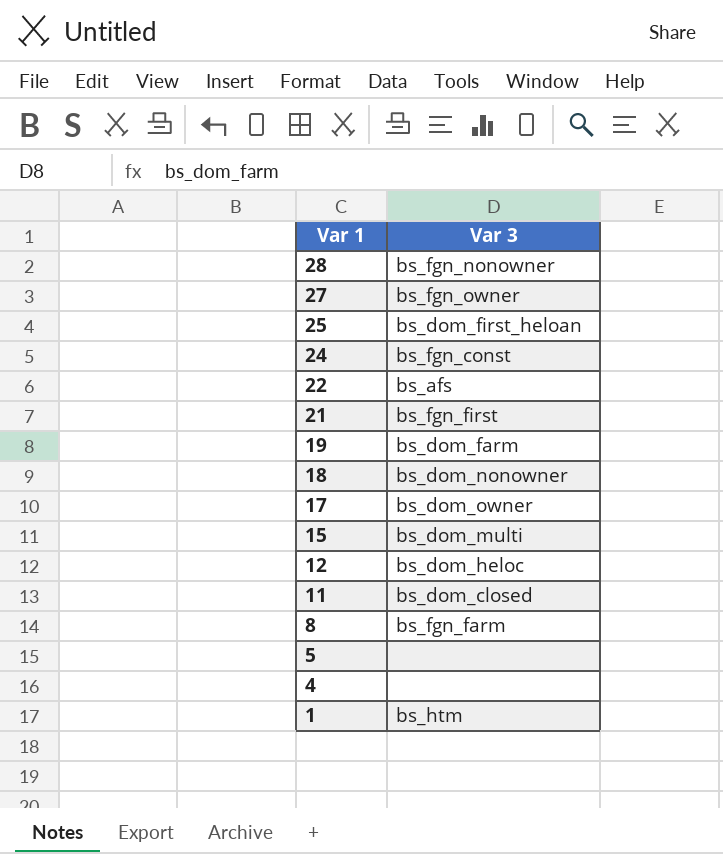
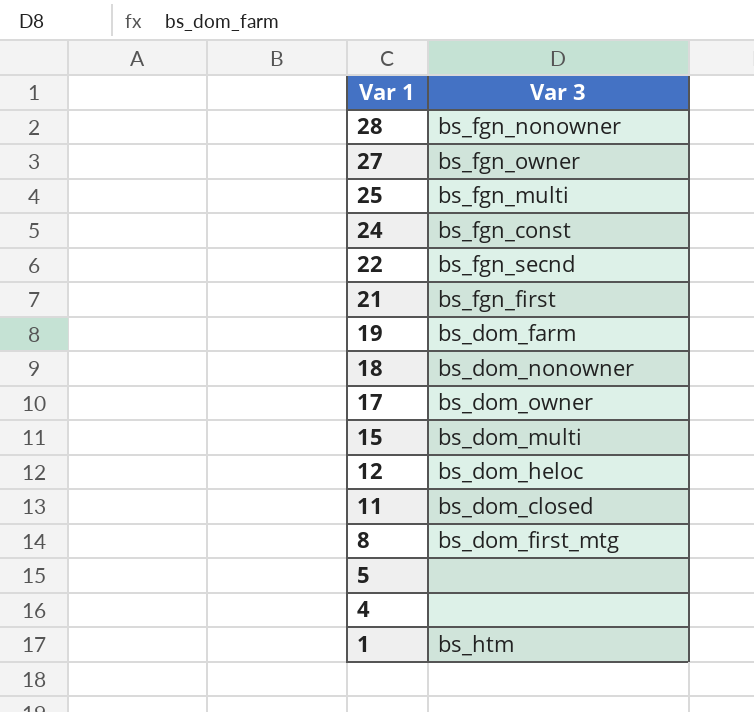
25 | Var 3: bs_dom_first_heloan -> bs_fgn_multi
22 | Var 3: bs_afs -> bs_fgn_secnd
8 | Var 3: bs_fgn_farm -> bs_dom_first_mtg

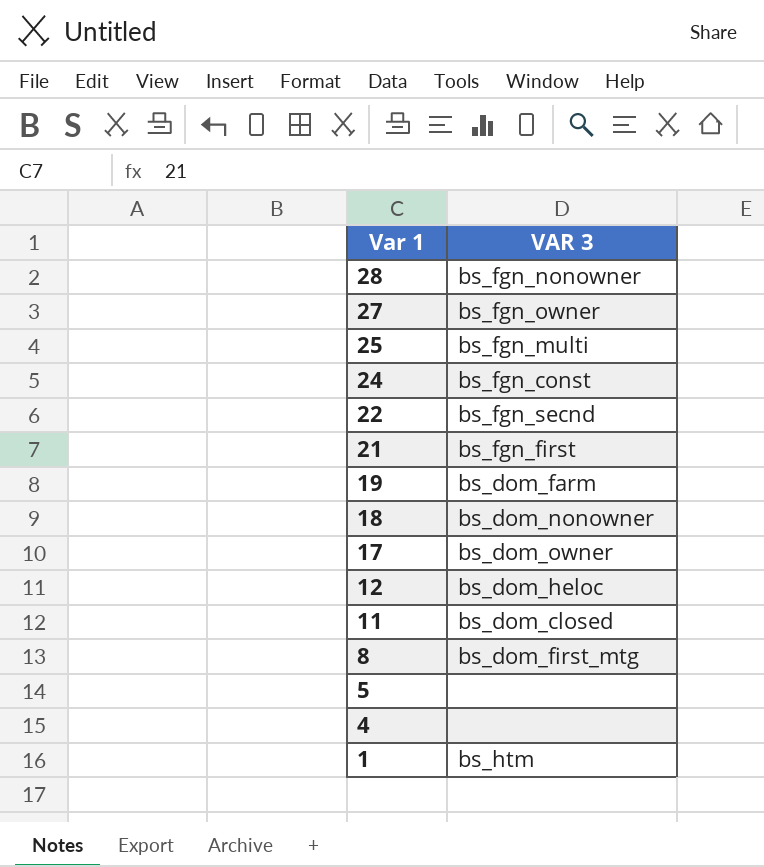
column name: Var 3 -> VAR 3
row 15: bs_dom_multi -> none

